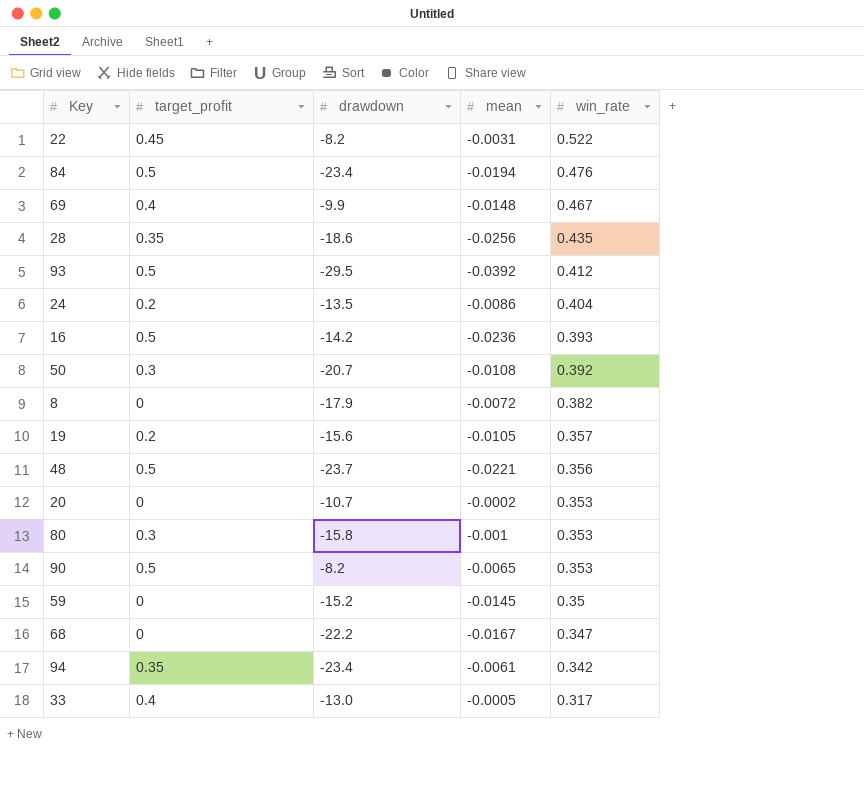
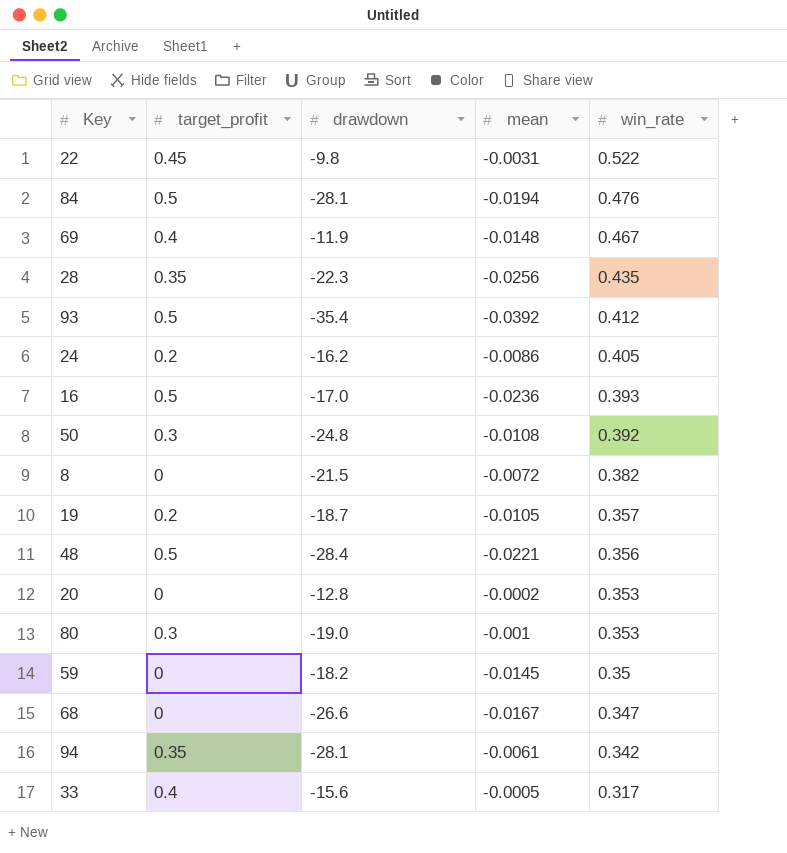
row 90: 0.5 | -8.2 | -0.0065 | 0.353 -> none
22 | drawdown: -8.2 -> -9.8
84 | drawdown: -23.4 -> -28.1
69 | drawdown: -9.9 -> -11.9
28 | drawdown: -18.6 -> -22.3
93 | drawdown: -29.5 -> -35.4
24 | drawdown: -13.5 -> -16.2
24 | win_rate: 0.404 -> 0.405
16 | drawdown: -14.2 -> -17.0
50 | drawdown: -20.7 -> -24.8
8 | drawdown: -17.9 -> -21.5
19 | drawdown: -15.6 -> -18.7
48 | drawdown: -23.7 -> -28.4
20 | drawdown: -10.7 -> -12.8
80 | drawdown: -15.8 -> -19.0
59 | drawdown: -15.2 -> -18.2
68 | drawdown: -22.2 -> -26.6
94 | drawdown: -23.4 -> -28.1
33 | drawdown: -13.0 -> -15.6

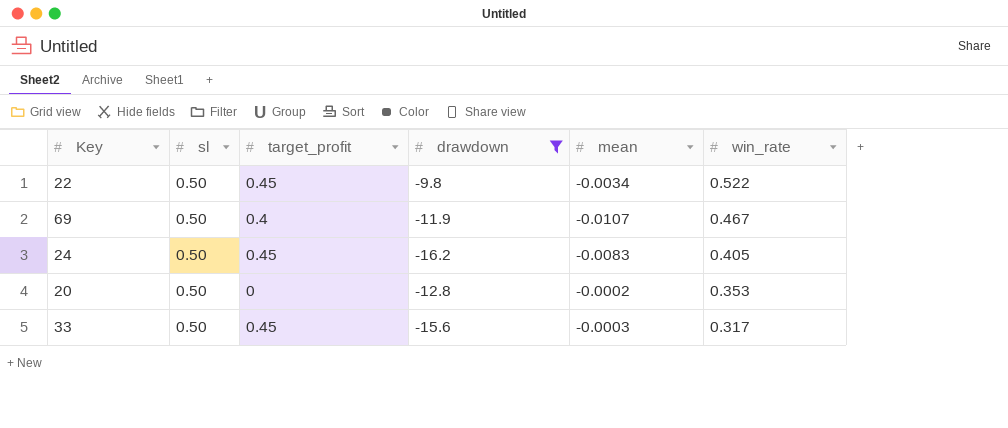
filter: none -> drawdown >= -16.2
column sl | position: none -> 2
22 | mean: -0.0031 -> -0.0034
69 | mean: -0.0148 -> -0.0107
24 | target_profit: 0.2 -> 0.45
24 | mean: -0.0086 -> -0.0083
33 | target_profit: 0.4 -> 0.45
33 | mean: -0.0005 -> -0.0003

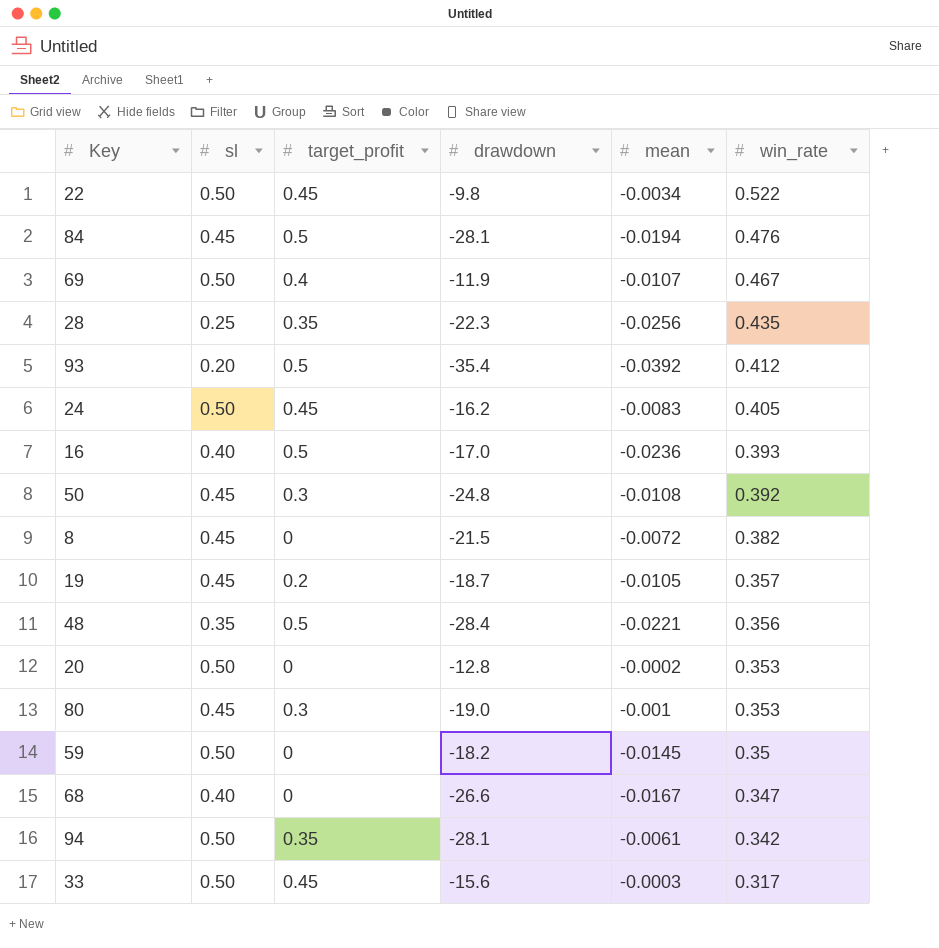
filter: drawdown >= -16.2 -> none

